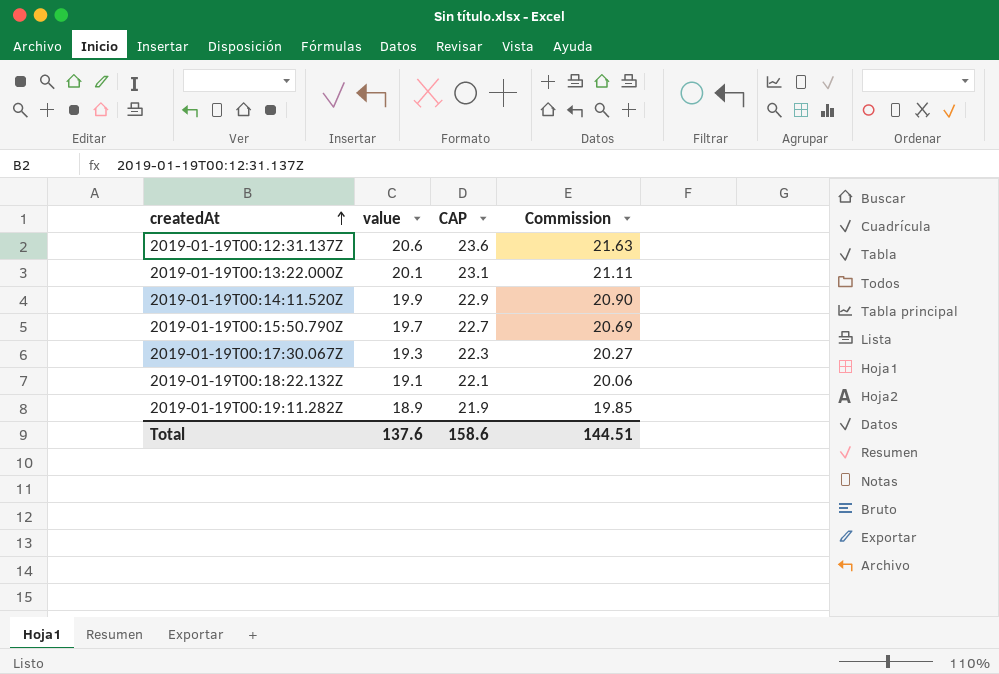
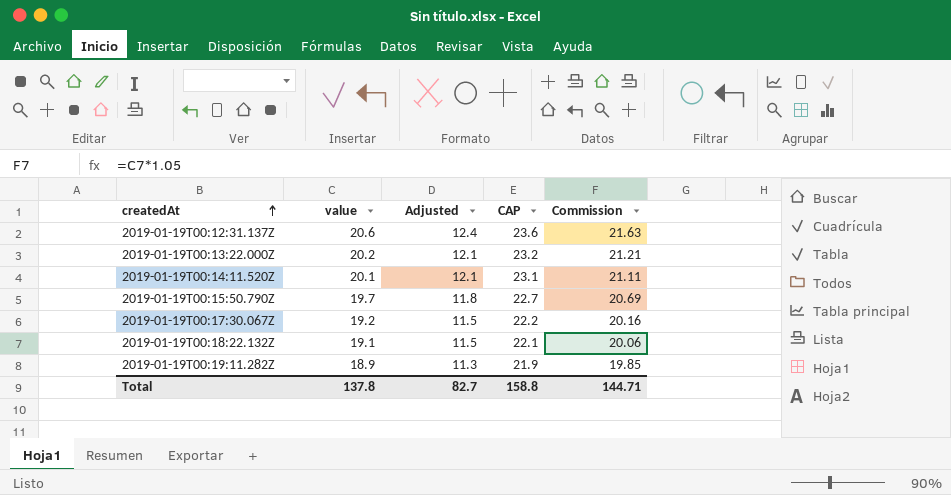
column Adjusted | formula: none -> [value] * 0.6
2019-01-19T00:13:22.000Z | value: 20.1 -> 20.2
2019-01-19T00:13:22.000Z | CAP: 23.1 -> 23.2
2019-01-19T00:13:22.000Z | Commission: 21.11 -> 21.21
2019-01-19T00:14:11.520Z | value: 19.9 -> 20.1
2019-01-19T00:14:11.520Z | CAP: 22.9 -> 23.1
2019-01-19T00:14:11.520Z | Commission: 20.90 -> 21.11
2019-01-19T00:17:30.067Z | value: 19.3 -> 19.2
2019-01-19T00:17:30.067Z | CAP: 22.3 -> 22.2
2019-01-19T00:17:30.067Z | Commission: 20.27 -> 20.16
Total | value: 137.6 -> 137.8
Total | CAP: 158.6 -> 158.8
Total | Commission: 144.51 -> 144.71

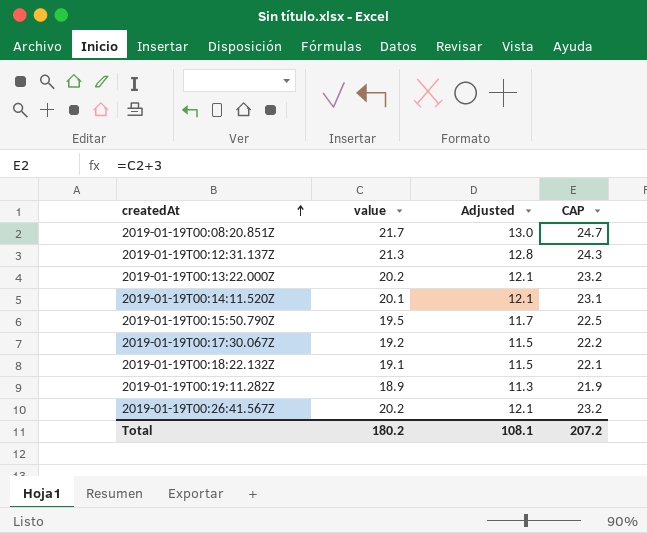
column Commission | formula: [value] * 1.05 -> none
row 2019-01-19T00:08:20.851Z: none -> 21.7 | 13.0 | 24.7
2019-01-19T00:12:31.137Z | value: 20.6 -> 21.3
2019-01-19T00:12:31.137Z | Adjusted: 12.4 -> 12.8
2019-01-19T00:12:31.137Z | CAP: 23.6 -> 24.3
2019-01-19T00:15:50.790Z | value: 19.7 -> 19.5
2019-01-19T00:15:50.790Z | Adjusted: 11.8 -> 11.7
2019-01-19T00:15:50.790Z | CAP: 22.7 -> 22.5
row 2019-01-19T00:26:41.567Z: none -> 20.2 | 12.1 | 23.2
Total | value: 137.8 -> 180.2
Total | Adjusted: 82.7 -> 108.1
Total | CAP: 158.8 -> 207.2

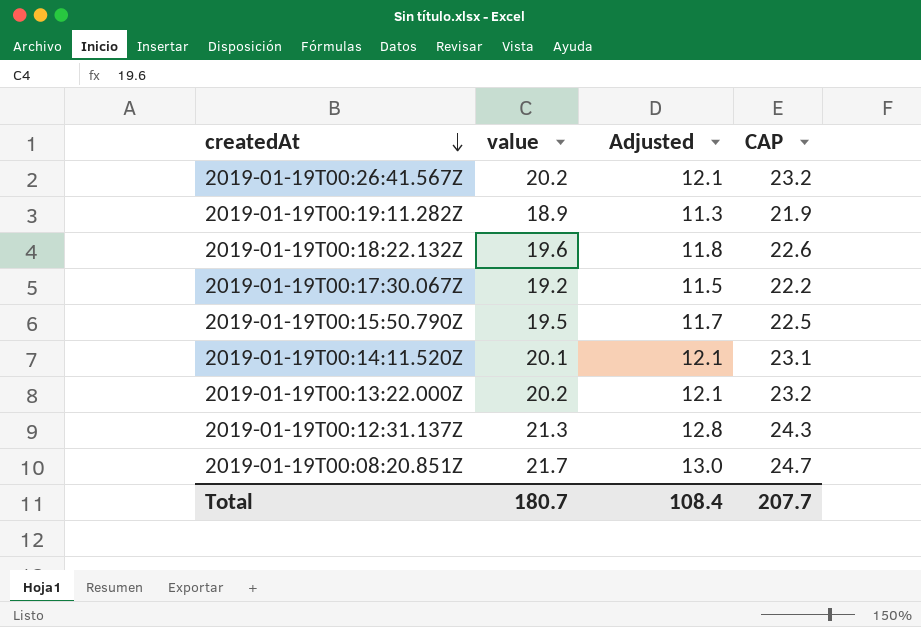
row order: createdAt ascending -> createdAt descending
2019-01-19T00:18:22.132Z | value: 19.1 -> 19.6
2019-01-19T00:18:22.132Z | Adjusted: 11.5 -> 11.8
2019-01-19T00:18:22.132Z | CAP: 22.1 -> 22.6
Total | value: 180.2 -> 180.7
Total | Adjusted: 108.1 -> 108.4
Total | CAP: 207.2 -> 207.7

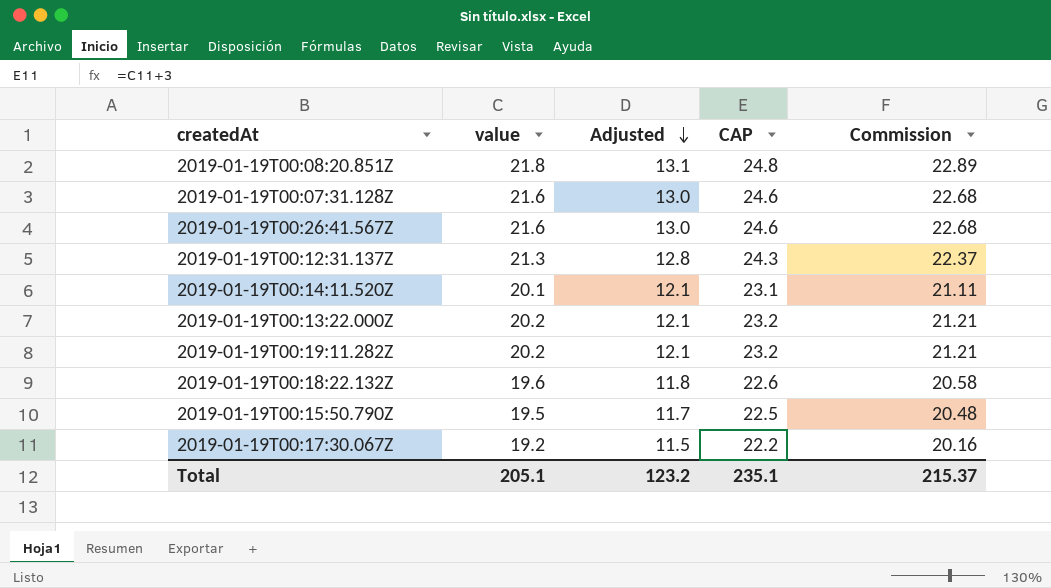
row order: createdAt descending -> Adjusted descending
column Commission | formula: none -> [value] * 1.05
2019-01-19T00:08:20.851Z | value: 21.7 -> 21.8
2019-01-19T00:08:20.851Z | Adjusted: 13.0 -> 13.1
2019-01-19T00:08:20.851Z | CAP: 24.7 -> 24.8
row 2019-01-19T00:07:31.128Z: none -> 21.6 | 13.0 | 24.6 | 22.68
2019-01-19T00:26:41.567Z | value: 20.2 -> 21.6
2019-01-19T00:26:41.567Z | Adjusted: 12.1 -> 13.0
2019-01-19T00:26:41.567Z | CAP: 23.2 -> 24.6
2019-01-19T00:19:11.282Z | value: 18.9 -> 20.2
2019-01-19T00:19:11.282Z | Adjusted: 11.3 -> 12.1
2019-01-19T00:19:11.282Z | CAP: 21.9 -> 23.2
Total | value: 180.7 -> 205.1
Total | Adjusted: 108.4 -> 123.2
Total | CAP: 207.7 -> 235.1

